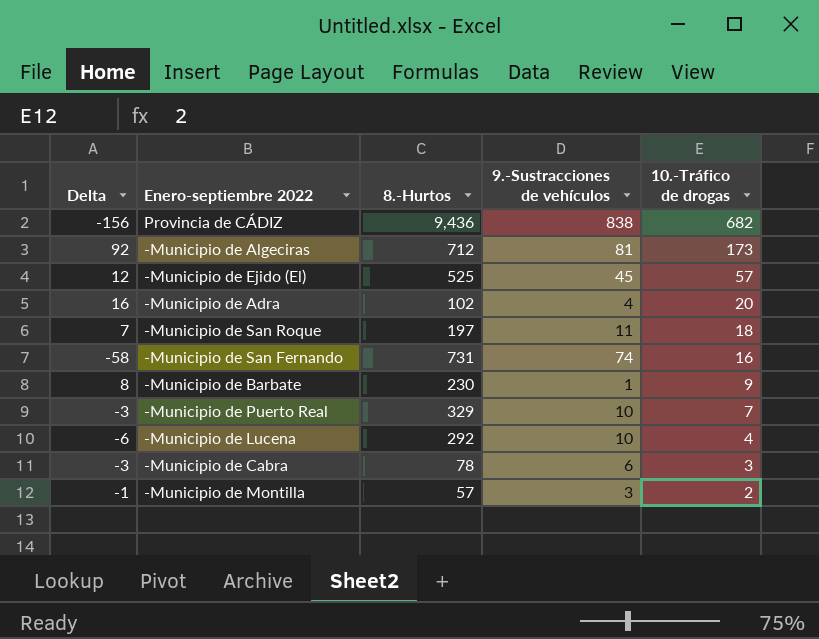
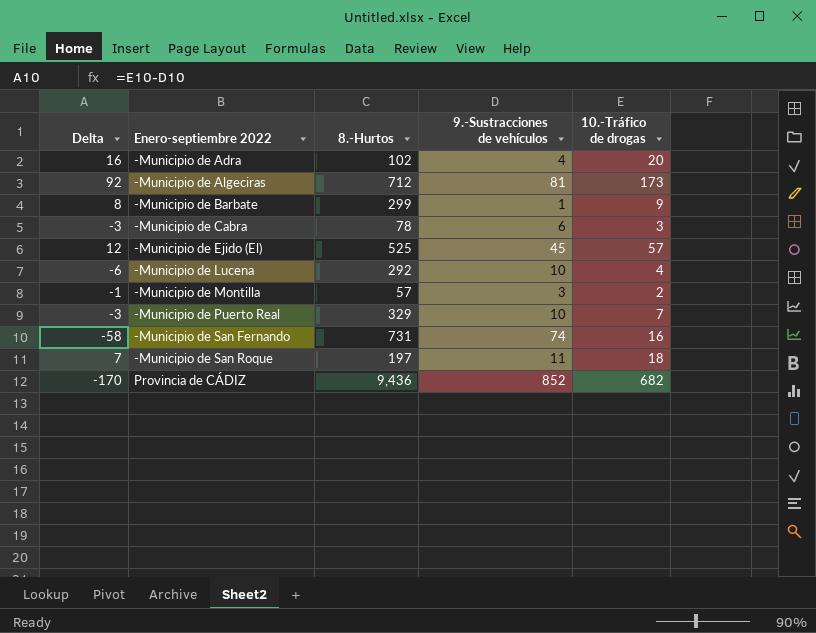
row order: 10.-Tráfico de drogas descending -> Enero-septiembre 2022 ascending
-Municipio de Barbate | 8.-Hurtos: 230 -> 299
Provincia de CÁDIZ | Delta: -156 -> -170
Provincia de CÁDIZ | 9.-Sustracciones de vehículos: 838 -> 852

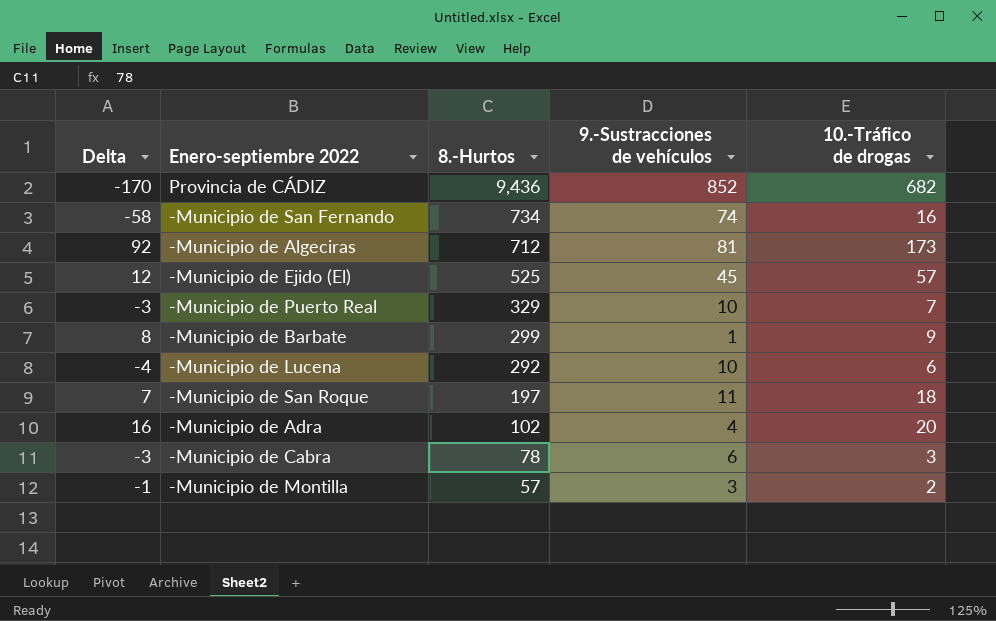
row order: Enero-septiembre 2022 ascending -> 8.-Hurtos descending
-Municipio de San Fernando | 8.-Hurtos: 731 -> 734
-Municipio de Lucena | Delta: -6 -> -4
-Municipio de Lucena | 10.-Tráfico de drogas: 4 -> 6

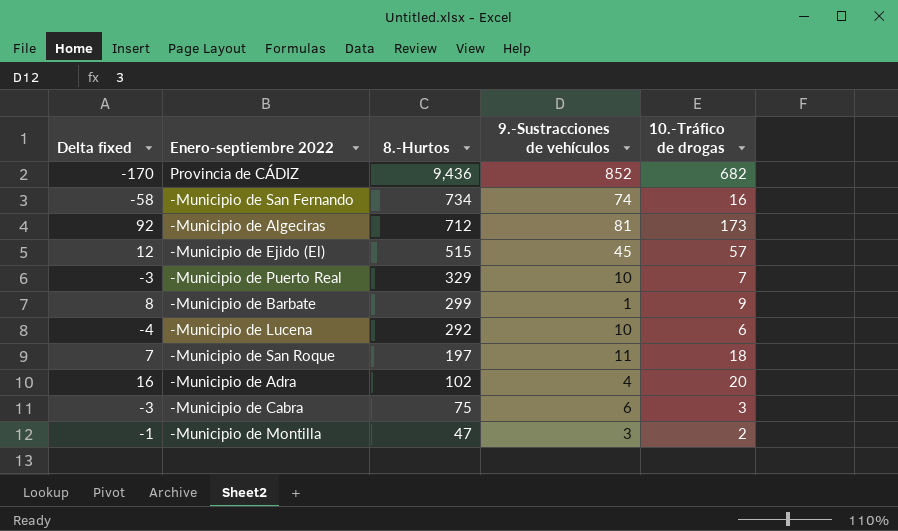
column name: Delta -> Delta fixed
-Municipio de Ejido (El) | 8.-Hurtos: 525 -> 515
-Municipio de Cabra | 8.-Hurtos: 78 -> 75
-Municipio de Montilla | 8.-Hurtos: 57 -> 47

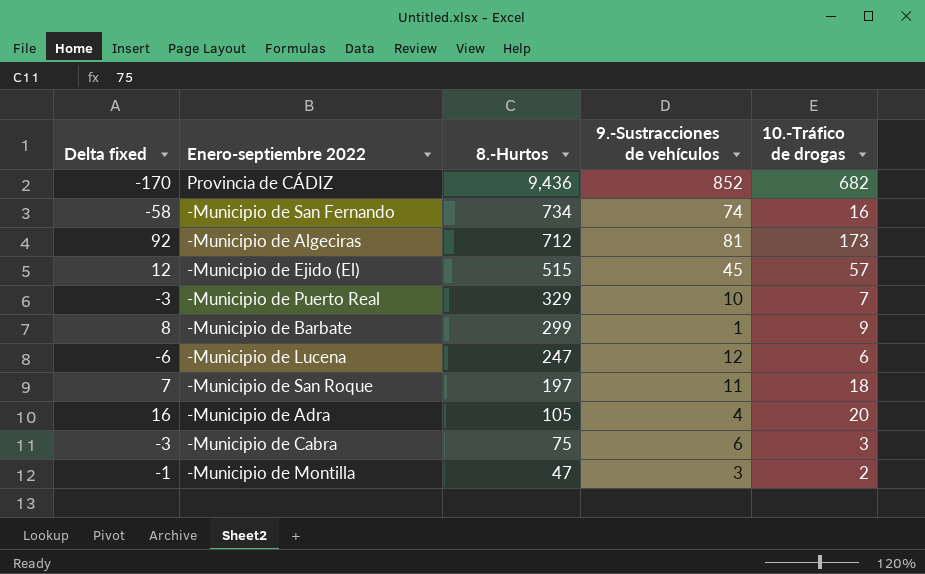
-Municipio de Lucena | Delta fixed: -4 -> -6
-Municipio de Lucena | 8.-Hurtos: 292 -> 247
-Municipio de Lucena | 9.-Sustracciones de vehículos: 10 -> 12
-Municipio de Adra | 8.-Hurtos: 102 -> 105

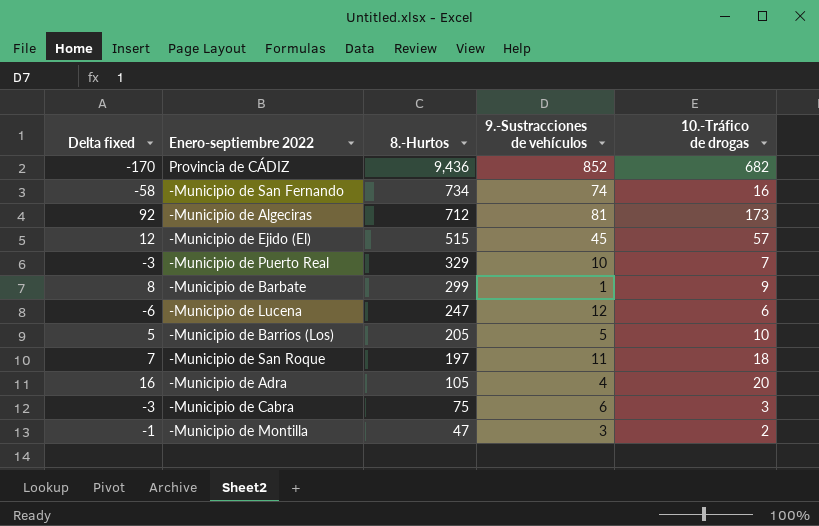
row -Municipio de Barrios (Los): none -> 5 | 205 | 5 | 10

